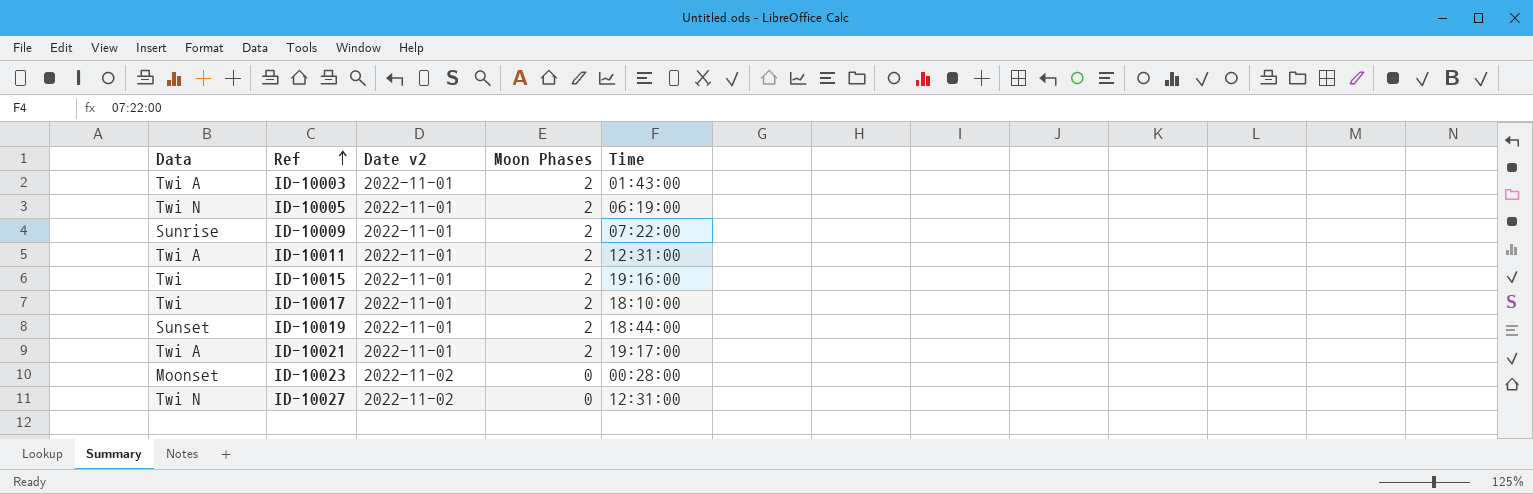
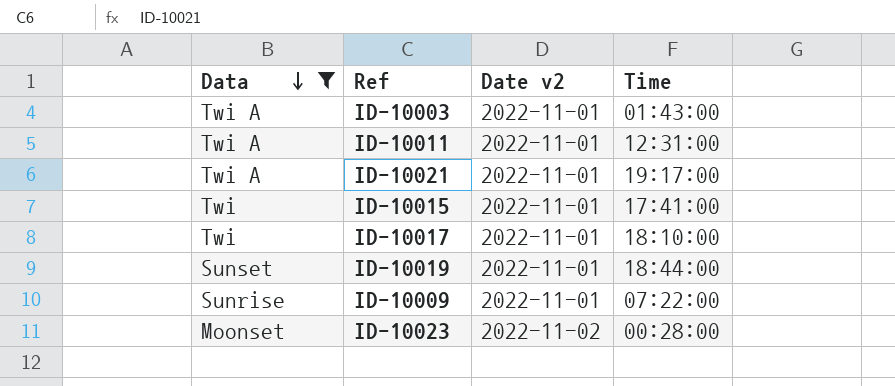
filter: none -> Data != Twi N
row order: Ref ascending -> Data descending
column Moon Phases | position: 4 -> none
ID-10015 | Time: 19:16:00 -> 17:41:00

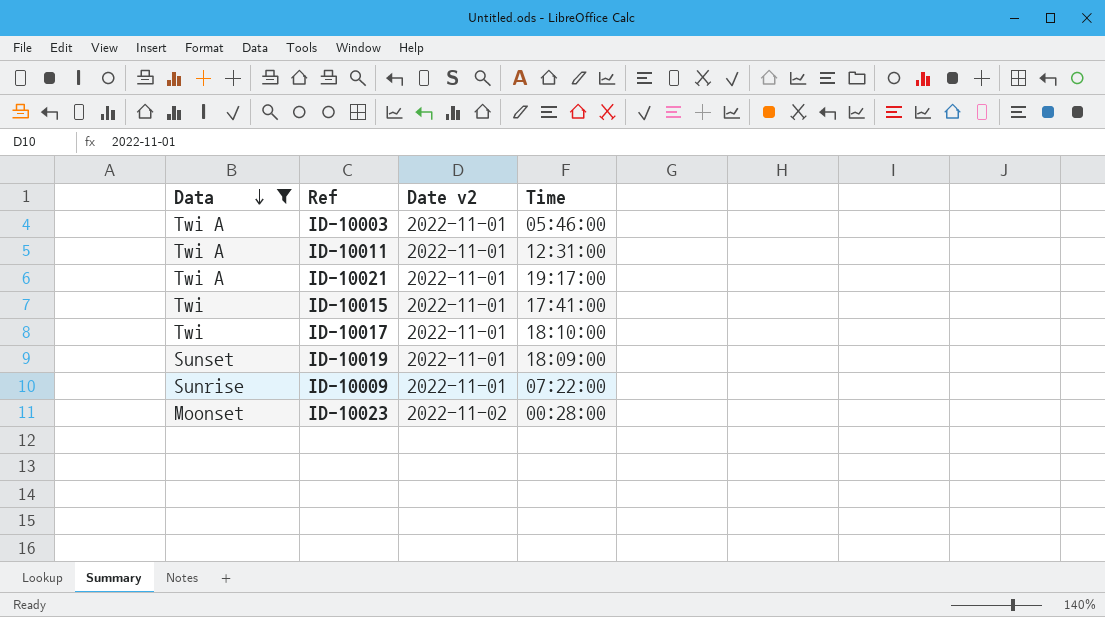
ID-10003 | Time: 01:43:00 -> 05:46:00
ID-10019 | Time: 18:44:00 -> 18:09:00

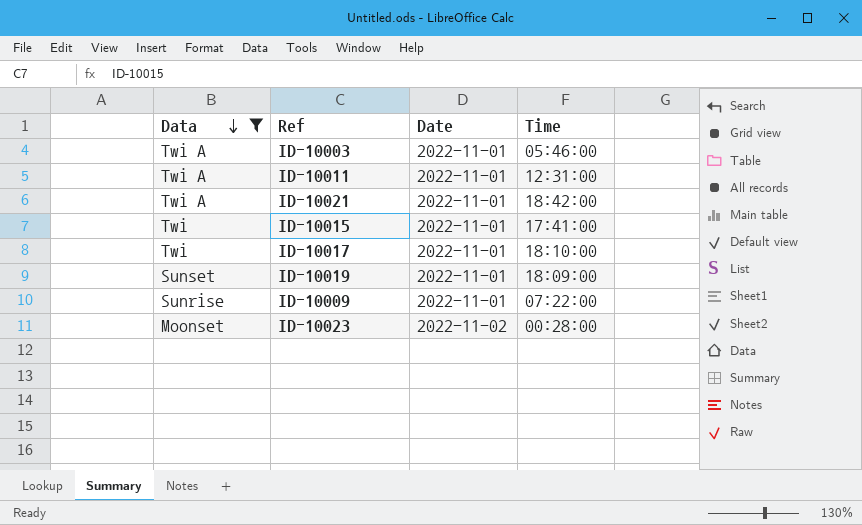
column name: Date v2 -> Date
ID-10021 | Time: 19:17:00 -> 18:42:00

